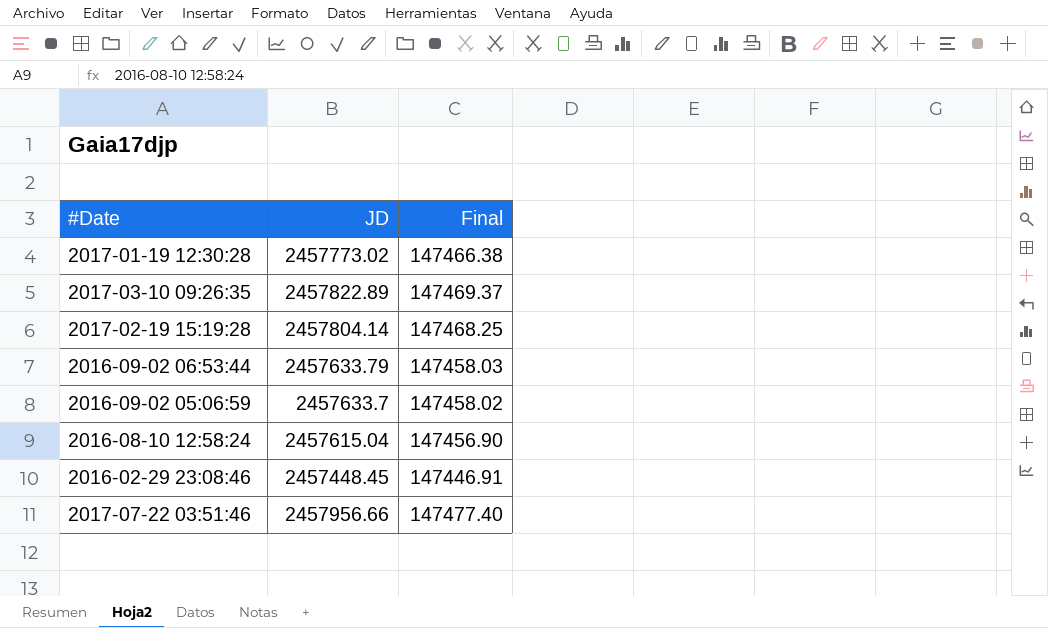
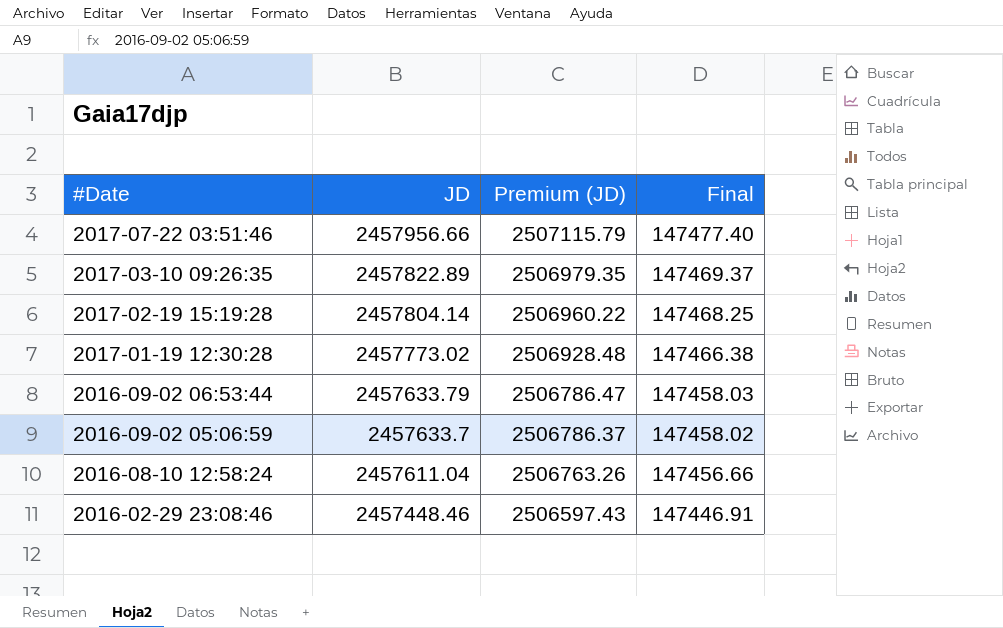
row order: none -> #Date descending
column Premium (JD) | formula: none -> [JD] * 1.02
2016-08-10 12:58:24 | JD: 2457615.04 -> 2457611.04
2016-08-10 12:58:24 | Final: 147456.90 -> 147456.66
2016-02-29 23:08:46 | JD: 2457448.45 -> 2457448.46

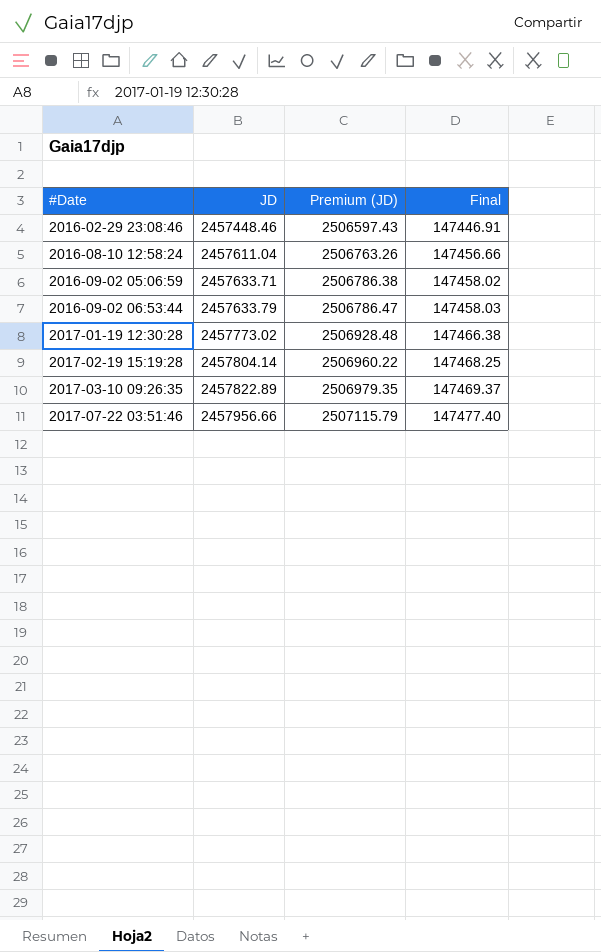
row order: #Date descending -> #Date ascending
2016-09-02 05:06:59 | JD: 2457633.7 -> 2457633.71
2016-09-02 05:06:59 | Premium (JD): 2506786.37 -> 2506786.38

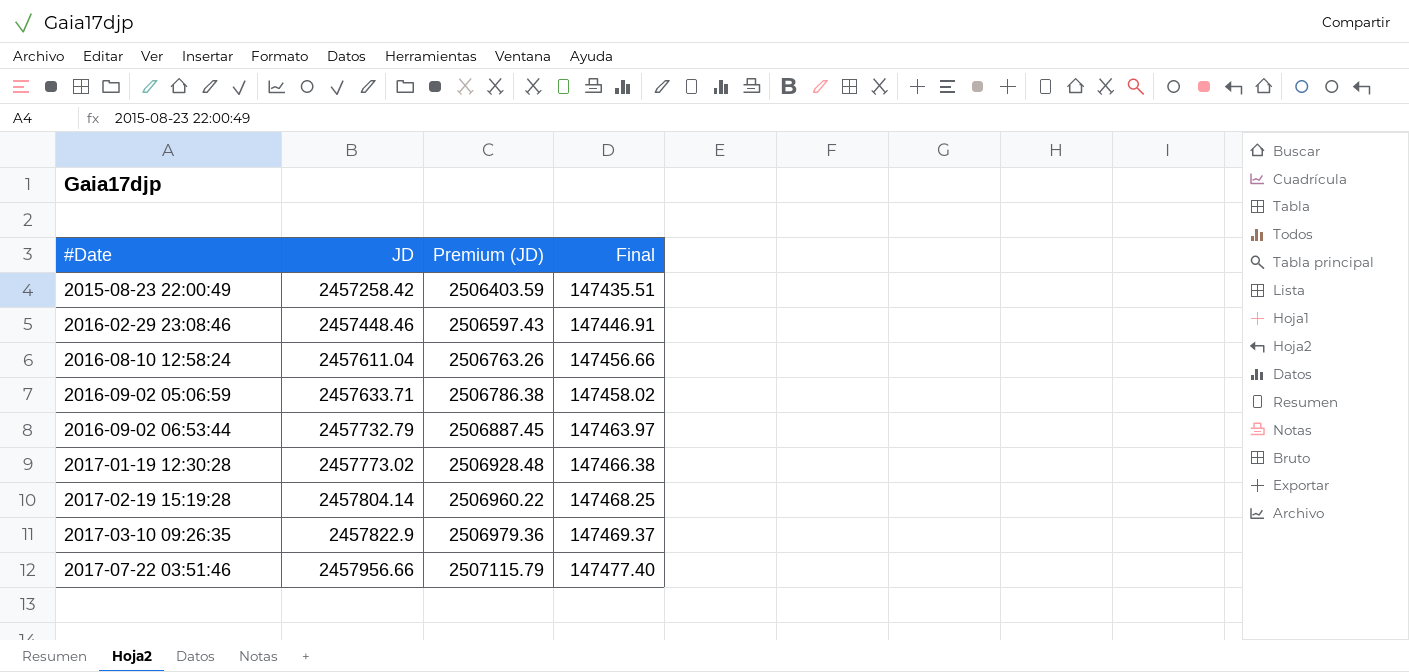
row 2015-08-23 22:00:49: none -> 2457258.42 | 2506403.59 | 147435.51
2016-09-02 06:53:44 | JD: 2457633.79 -> 2457732.79
2016-09-02 06:53:44 | Premium (JD): 2506786.47 -> 2506887.45
2016-09-02 06:53:44 | Final: 147458.03 -> 147463.97
2017-03-10 09:26:35 | JD: 2457822.89 -> 2457822.9
2017-03-10 09:26:35 | Premium (JD): 2506979.35 -> 2506979.36

